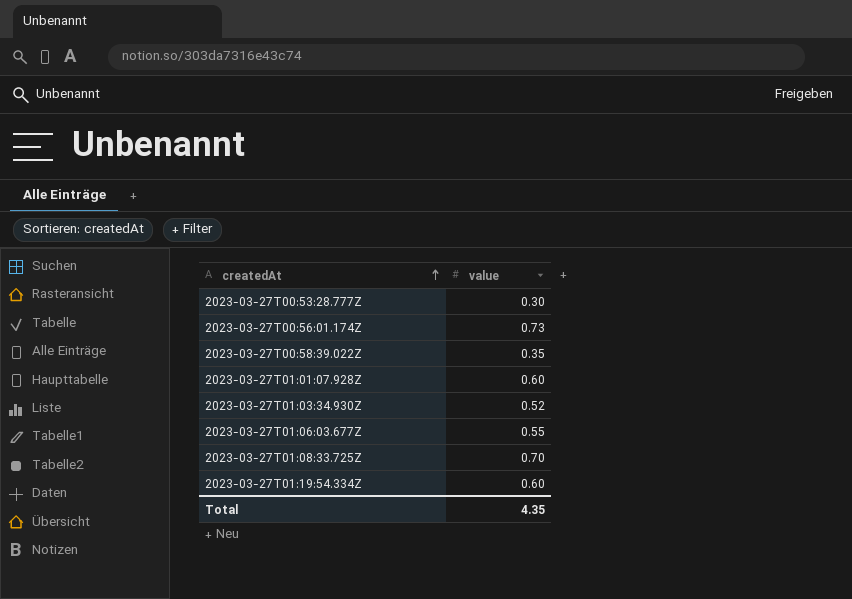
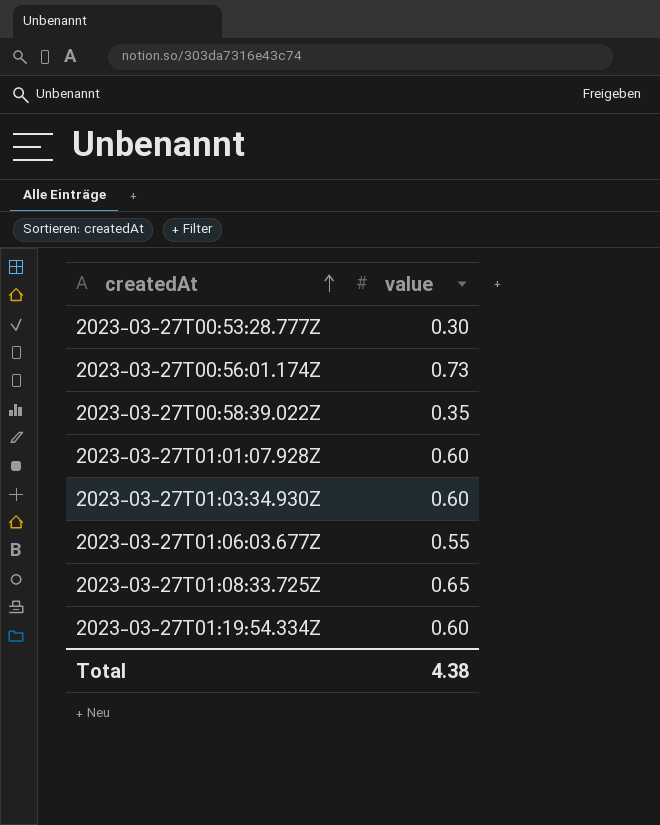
2023-03-27T01:03:34.930Z | value: 0.52 -> 0.60
2023-03-27T01:08:33.725Z | value: 0.70 -> 0.65
Total | value: 4.35 -> 4.38

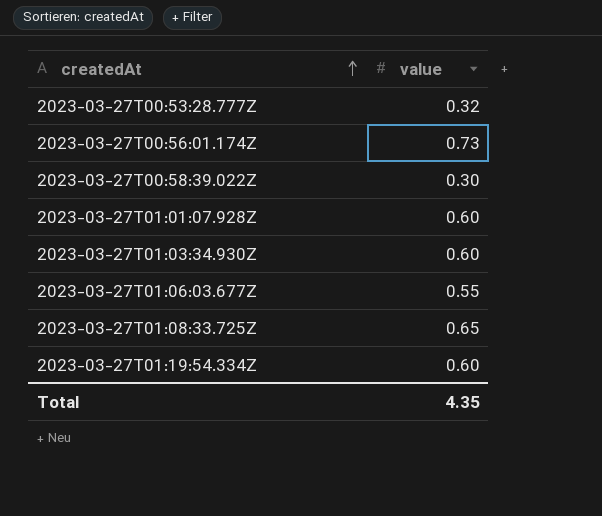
2023-03-27T00:53:28.777Z | value: 0.30 -> 0.32
2023-03-27T00:58:39.022Z | value: 0.35 -> 0.30
Total | value: 4.38 -> 4.35

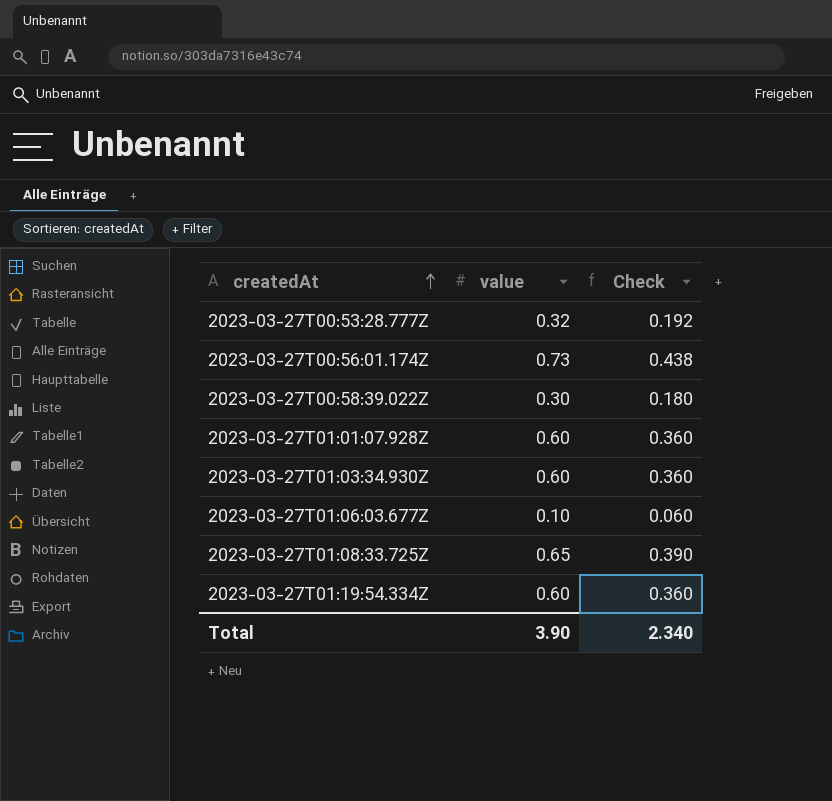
column Check | formula: none -> [value] * 0.6
2023-03-27T01:06:03.677Z | value: 0.55 -> 0.10
Total | value: 4.35 -> 3.90

